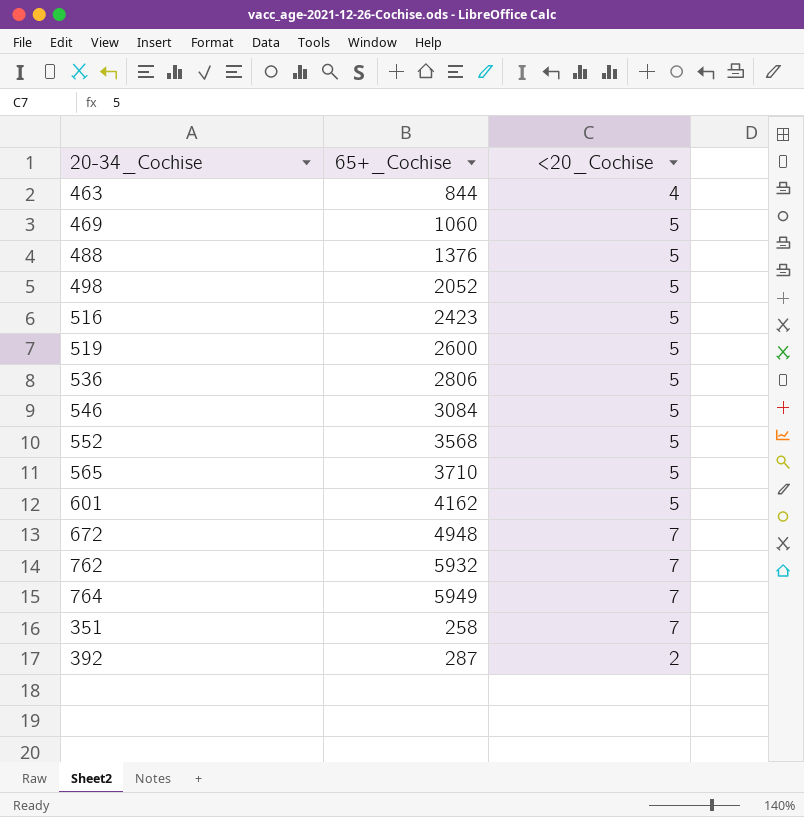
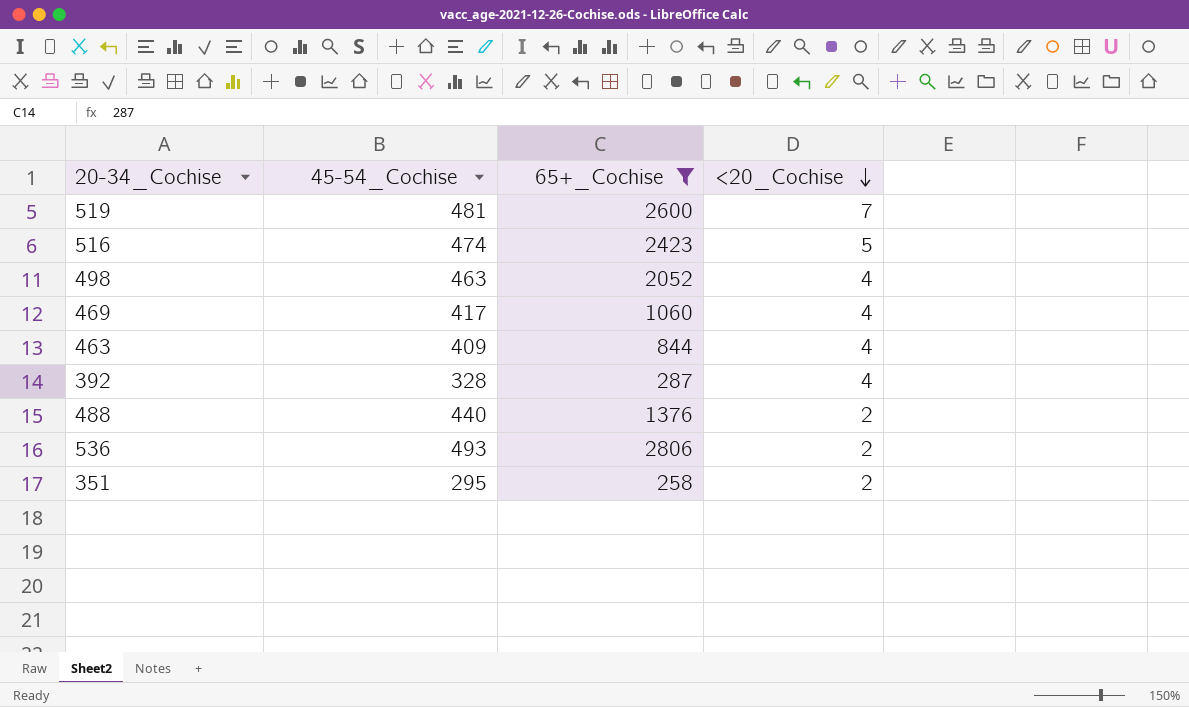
filter: none -> 65+_Cochise <= 2806
row order: none -> <20_Cochise descending
column 45-54_Cochise | position: none -> 2
519 | <20_Cochise: 5 -> 7
498 | <20_Cochise: 5 -> 4
469 | <20_Cochise: 5 -> 4
392 | <20_Cochise: 2 -> 4
488 | <20_Cochise: 5 -> 2
536 | <20_Cochise: 5 -> 2
351 | <20_Cochise: 7 -> 2

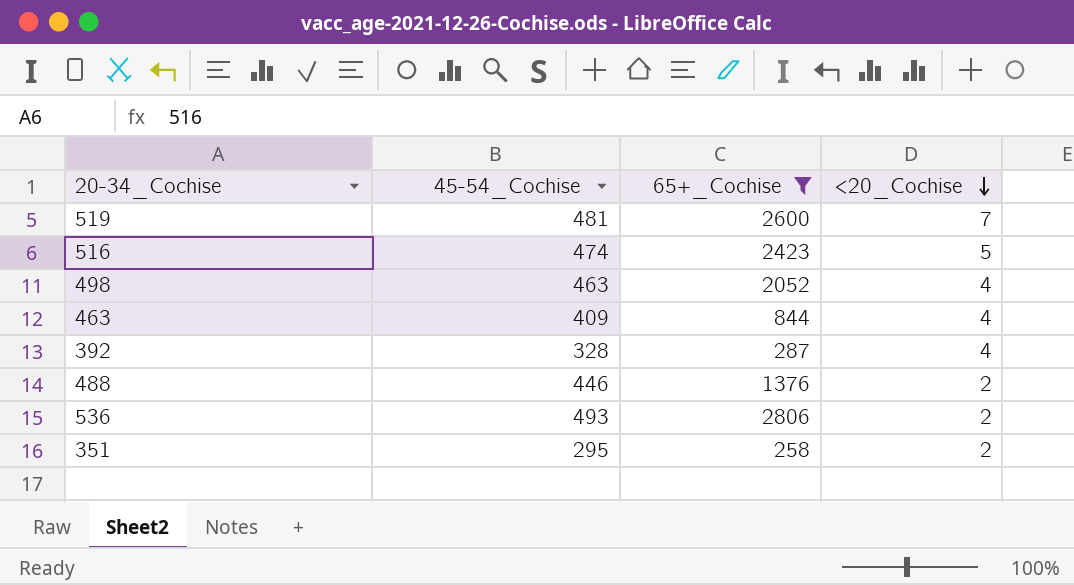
row 469: 417 | 1060 | 4 -> none
488 | 45-54_Cochise: 440 -> 446

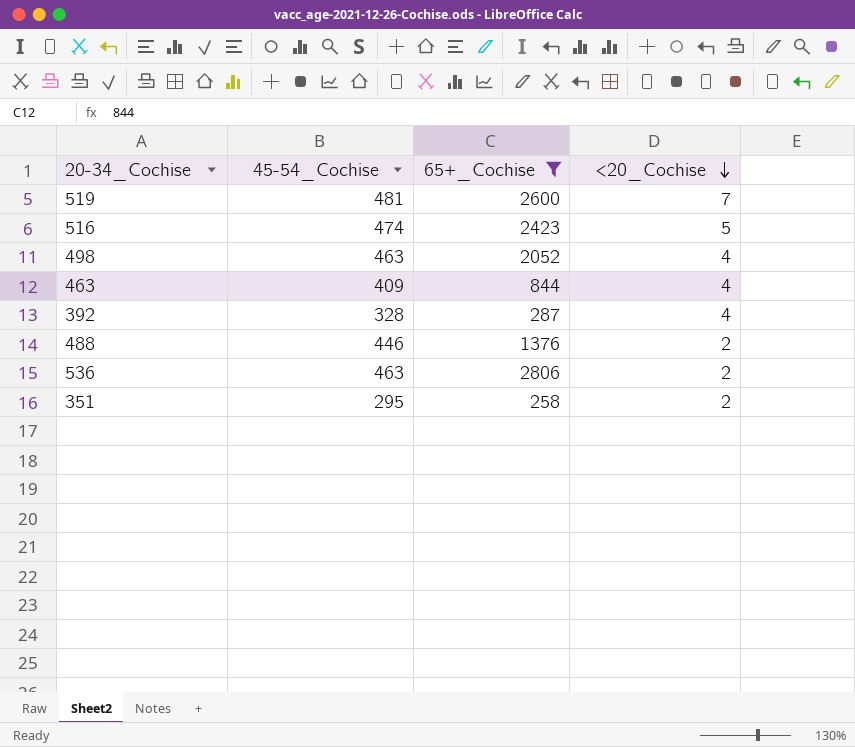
536 | 45-54_Cochise: 493 -> 463

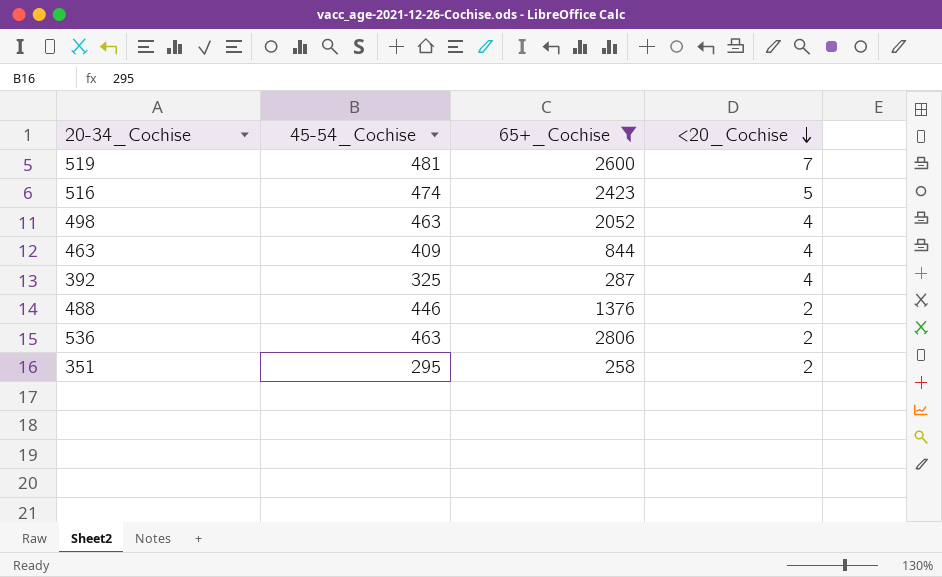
392 | 45-54_Cochise: 328 -> 325

